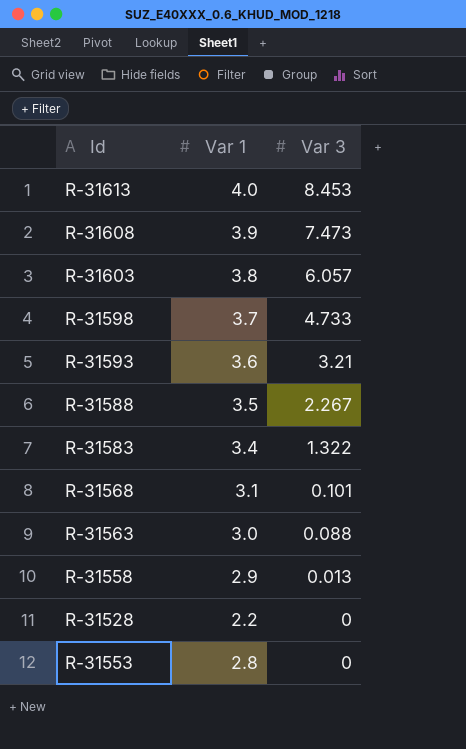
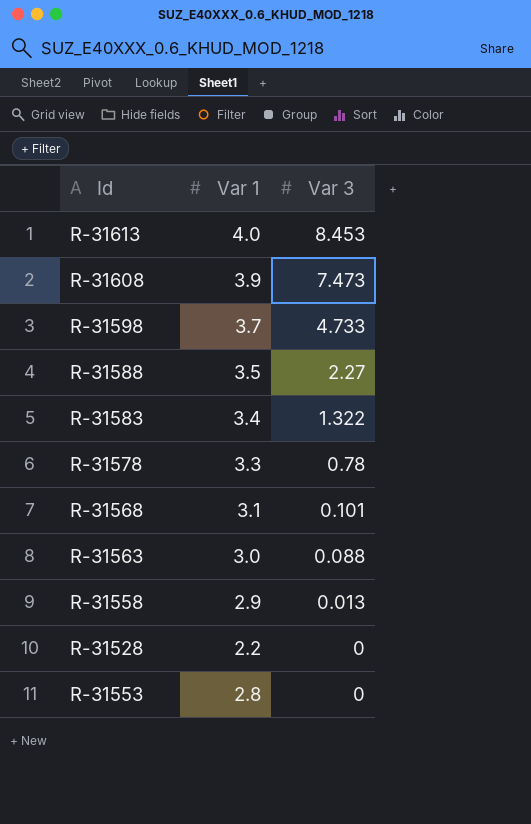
row R-31603: 3.8 | 6.057 -> none
row R-31593: 3.6 | 3.21 -> none
R-31588 | Var 3: 2.267 -> 2.27
row R-31578: none -> 3.3 | 0.78

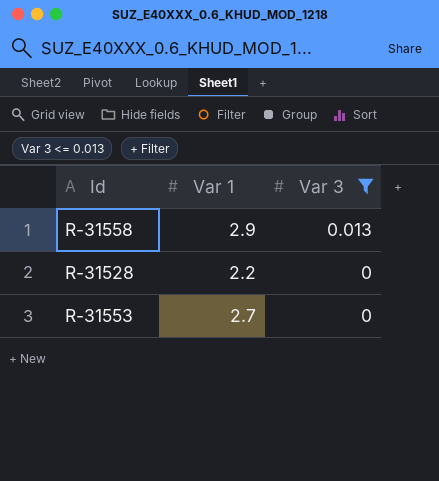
filter: none -> Var 3 <= 0.013
R-31553 | Var 1: 2.8 -> 2.7

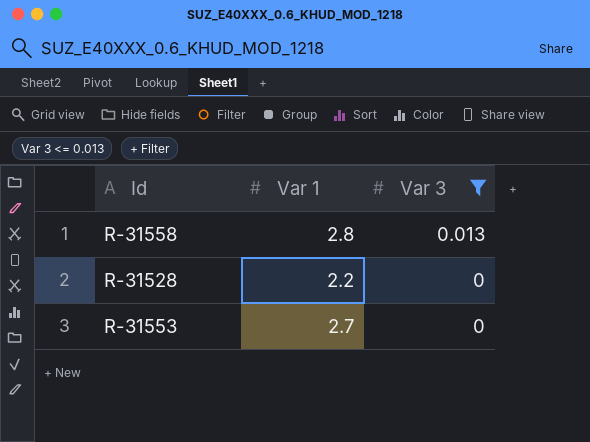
R-31558 | Var 1: 2.9 -> 2.8

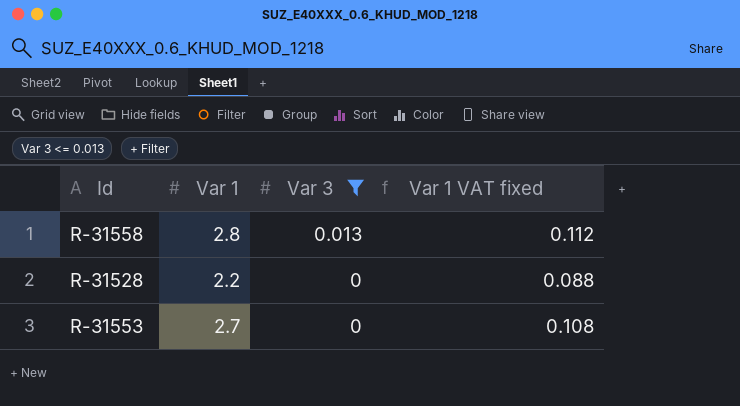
column Var 1 VAT fixed | formula: none -> [Var 1] * 0.04

